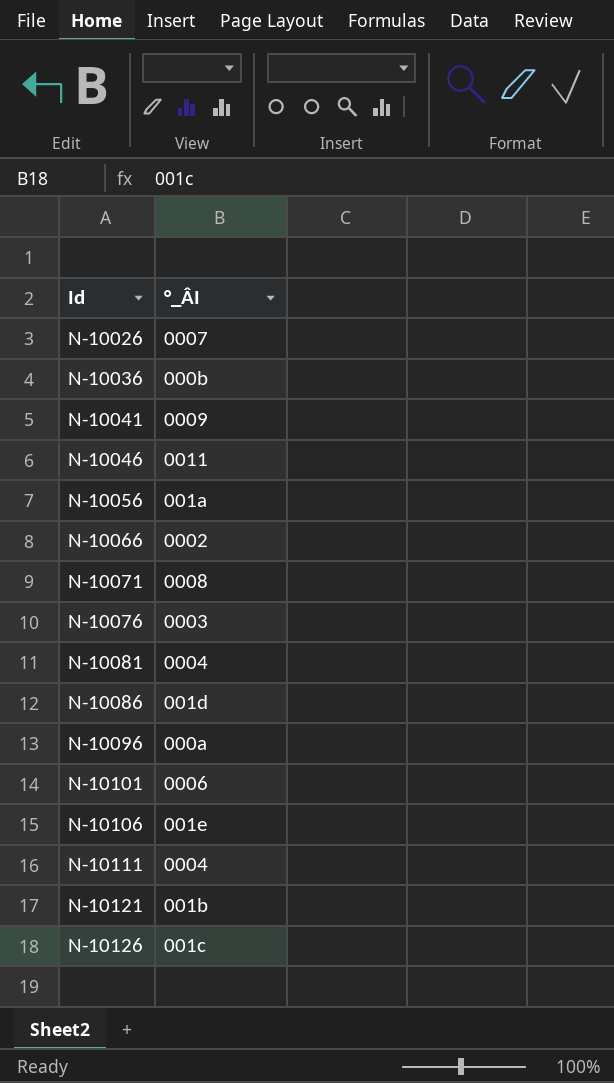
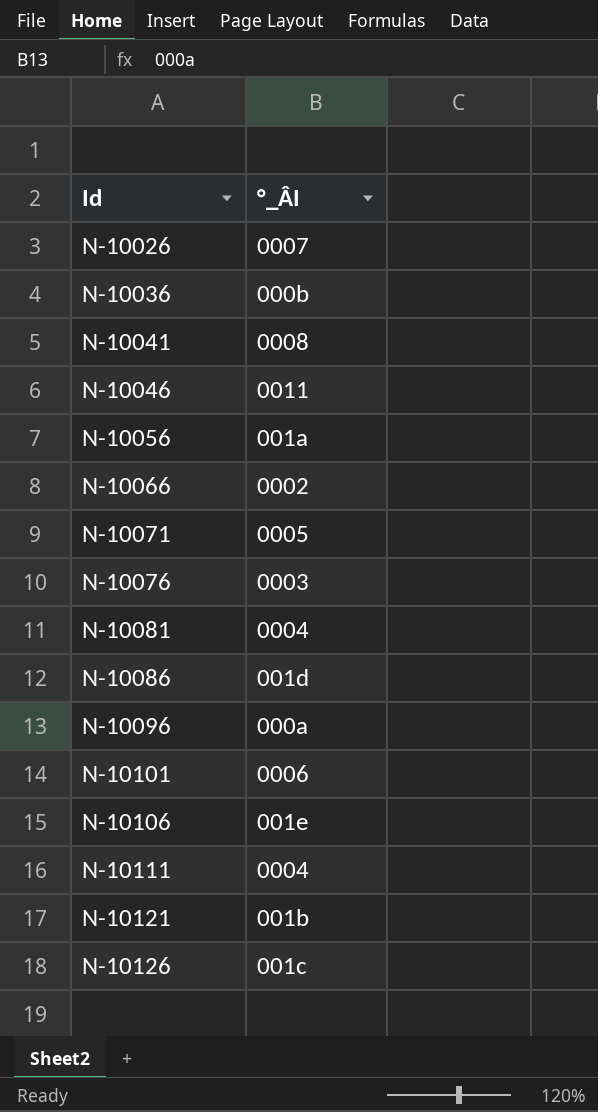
N-10041 | °_ÂI: 0009 -> 0008
N-10071 | °_ÂI: 0008 -> 0005

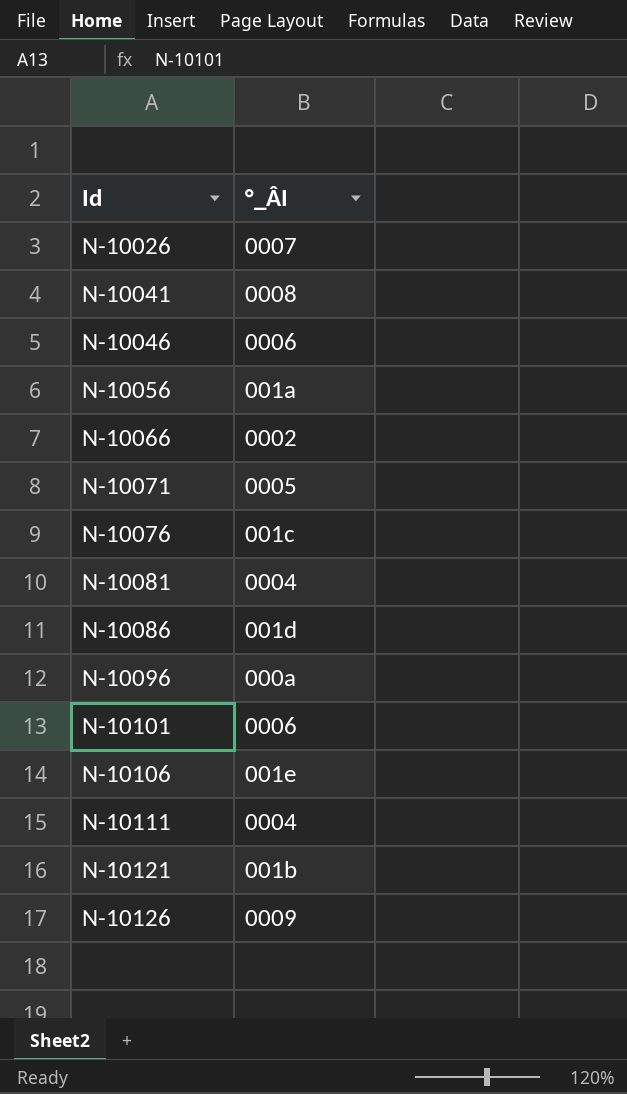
row N-10036: 000b -> none
N-10046 | °_ÂI: 0011 -> 0006
N-10076 | °_ÂI: 0003 -> 001c
N-10126 | °_ÂI: 001c -> 0009

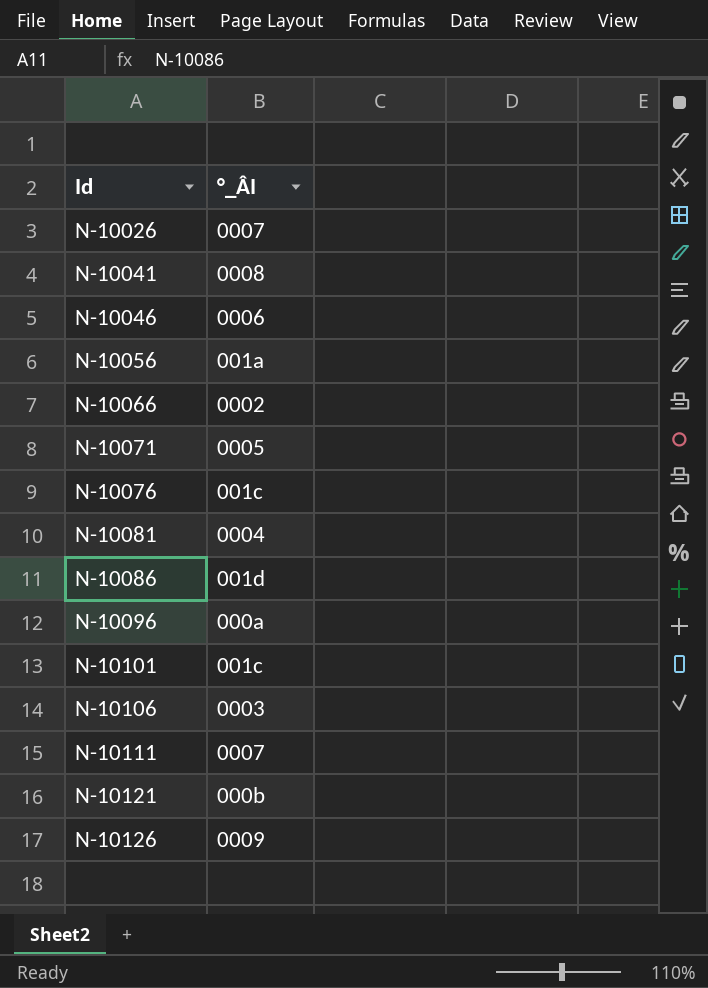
N-10101 | °_ÂI: 0006 -> 001c
N-10106 | °_ÂI: 001e -> 0003
N-10111 | °_ÂI: 0004 -> 0007
N-10121 | °_ÂI: 001b -> 000b

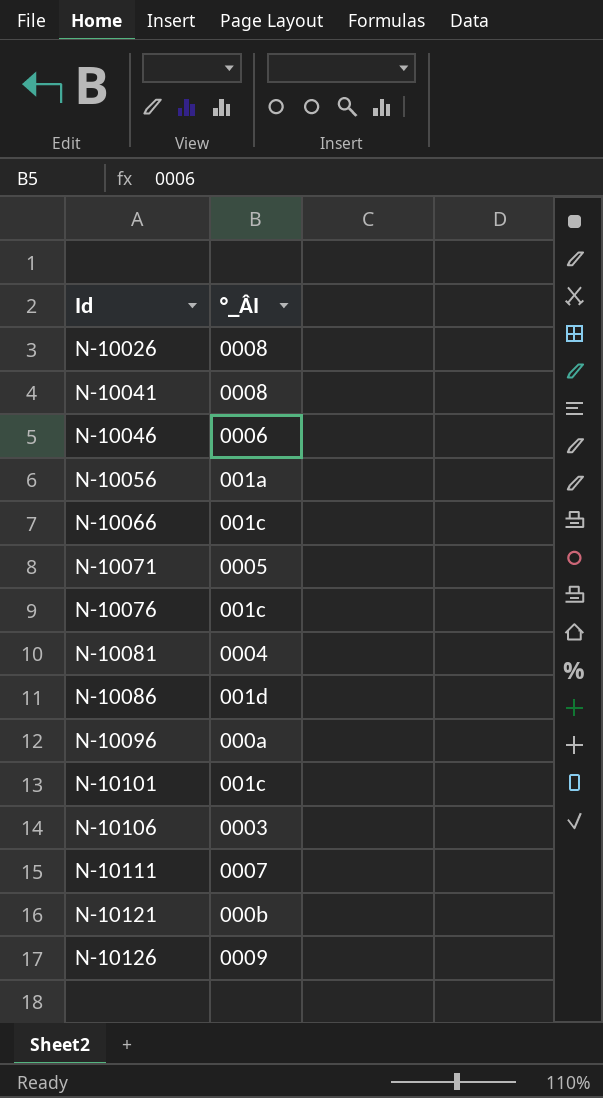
N-10026 | °_ÂI: 0007 -> 0008
N-10066 | °_ÂI: 0002 -> 001c

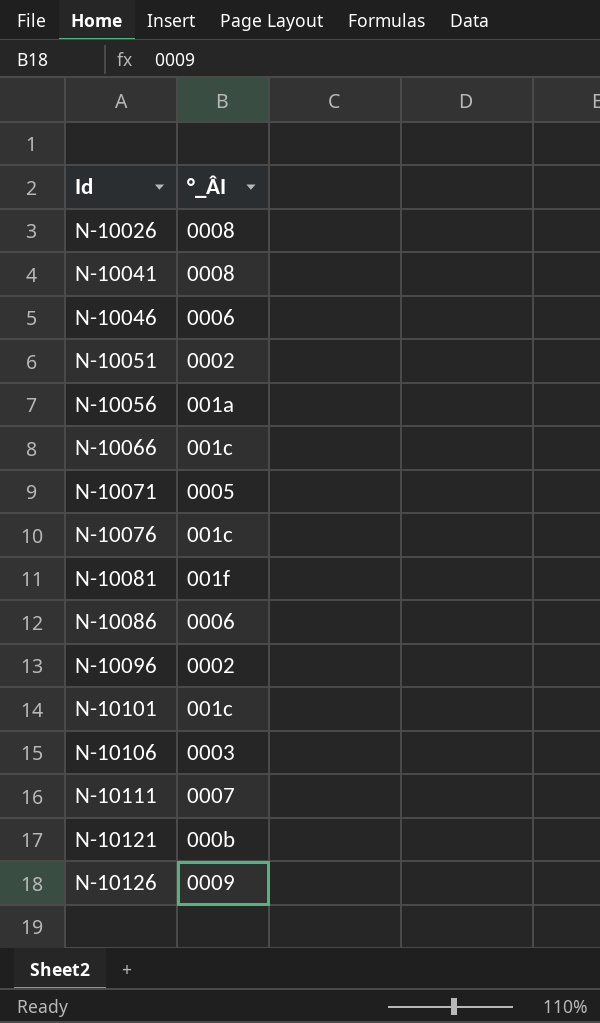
row N-10051: none -> 0002
N-10081 | °_ÂI: 0004 -> 001f
N-10086 | °_ÂI: 001d -> 0006
N-10096 | °_ÂI: 000a -> 0002

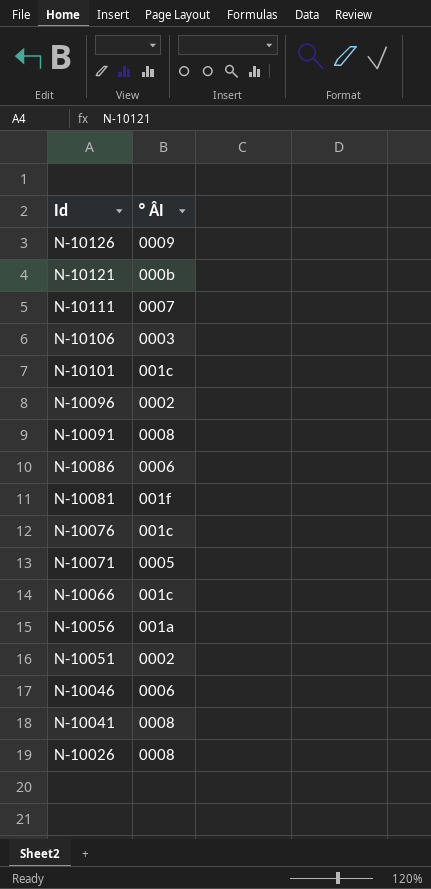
row order: Id ascending -> Id descending
column name: °_ÂI -> ° ÂI
row N-10091: none -> 0008

